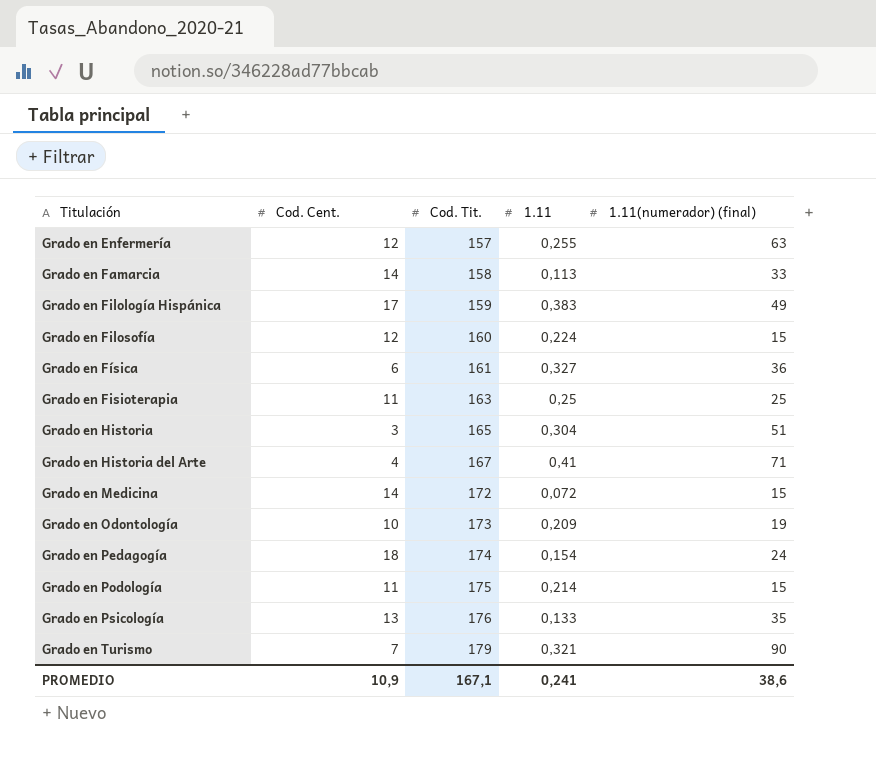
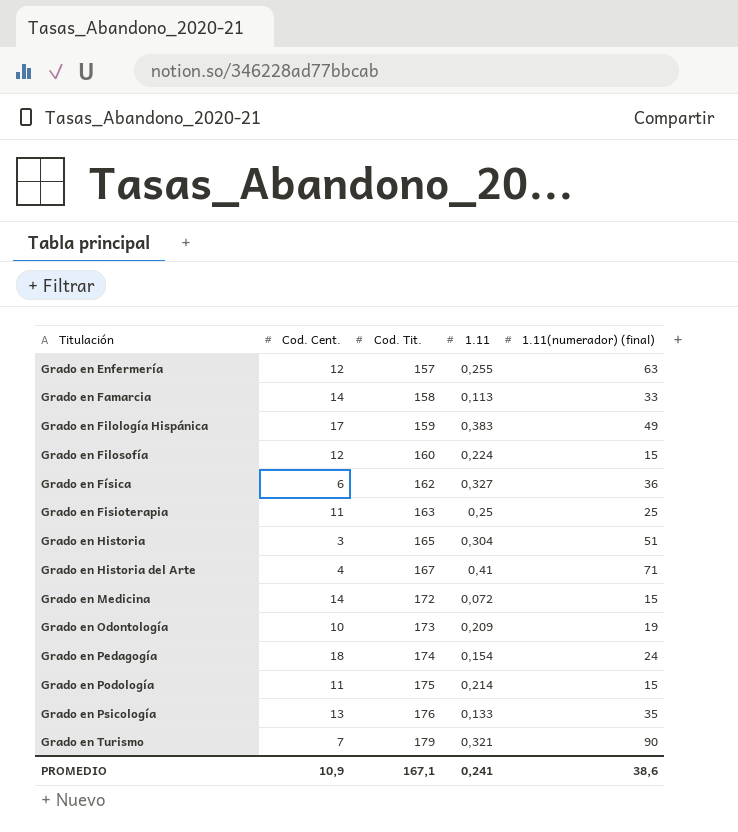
Grado en Física | Cod. Tit.: 161 -> 162

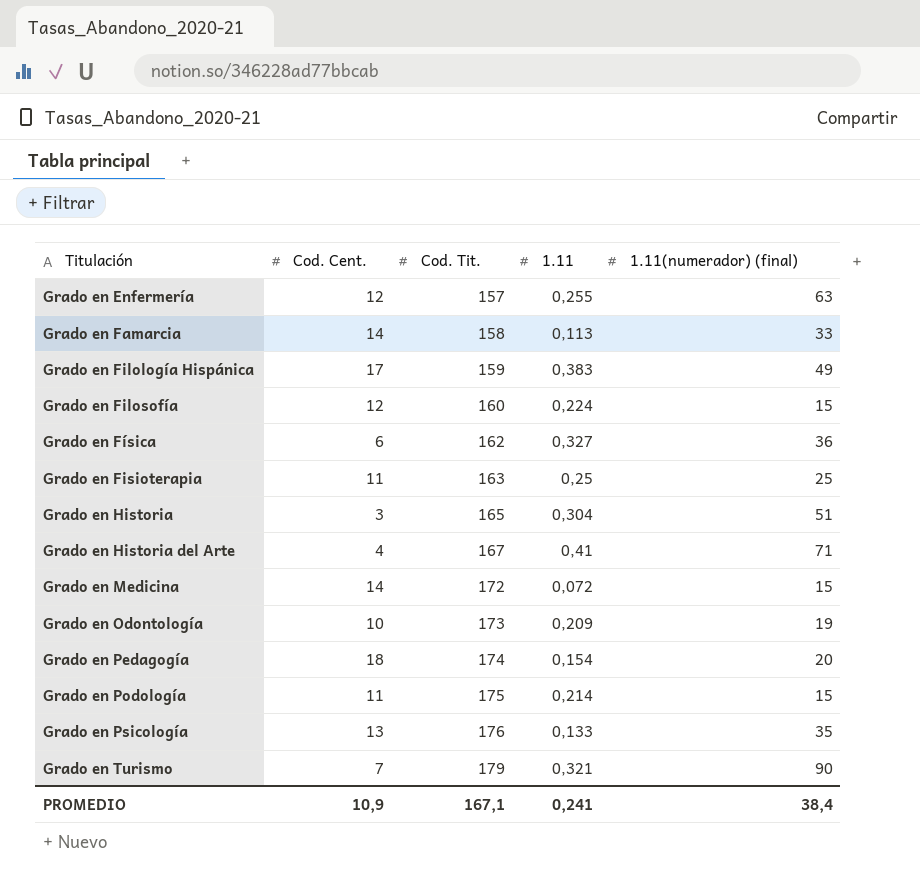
Grado en Pedagogía | 1.11(numerador) (final): 24 -> 20
PROMEDIO | 1.11(numerador) (final): 38,6 -> 38,4

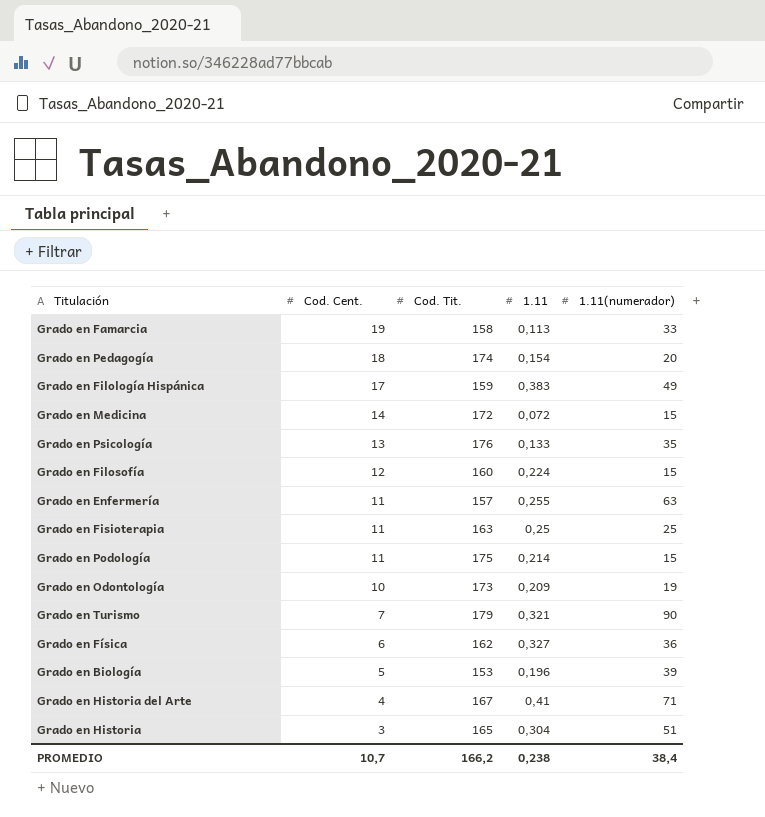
row order: Titulación ascending -> Cod. Cent. descending
column name: 1.11(numerador) (final) -> 1.11(numerador)
Grado en Famarcia | Cod. Cent.: 14 -> 19
Grado en Enfermería | Cod. Cent.: 12 -> 11
row Grado en Biología: none -> 5 | 153 | 0,196 | 39
PROMEDIO | Cod. Cent.: 10,9 -> 10,7
PROMEDIO | Cod. Tit.: 167,1 -> 166,2
PROMEDIO | 1.11: 0,241 -> 0,238

